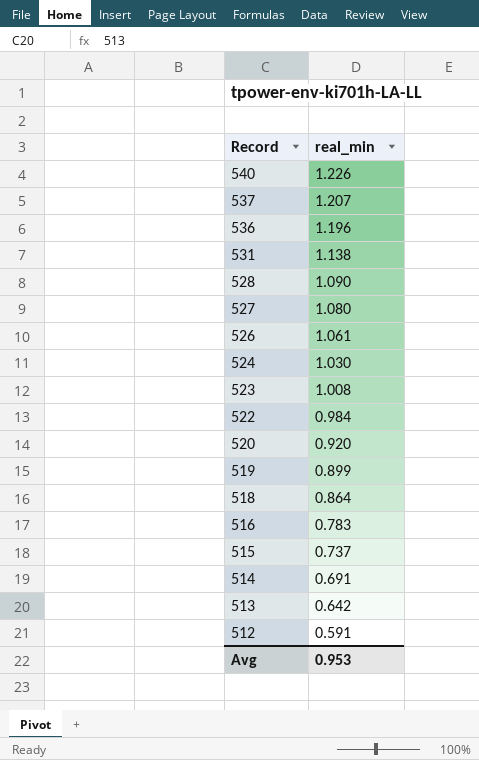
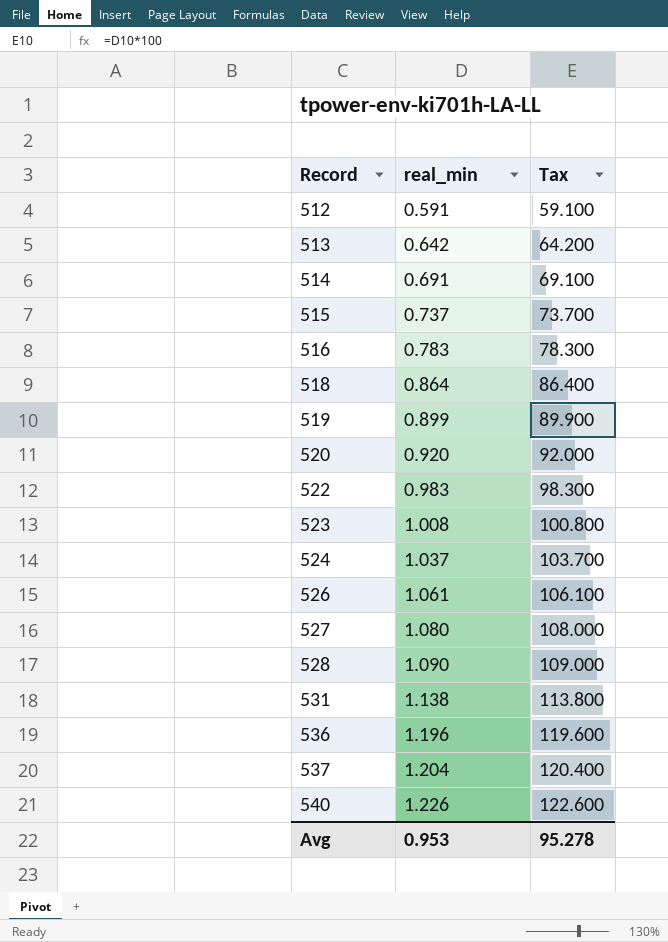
row order: Record descending -> Record ascending
column Tax | formula: none -> [real_min] * 100
522 | real_min: 0.984 -> 0.983
524 | real_min: 1.030 -> 1.037
537 | real_min: 1.207 -> 1.204

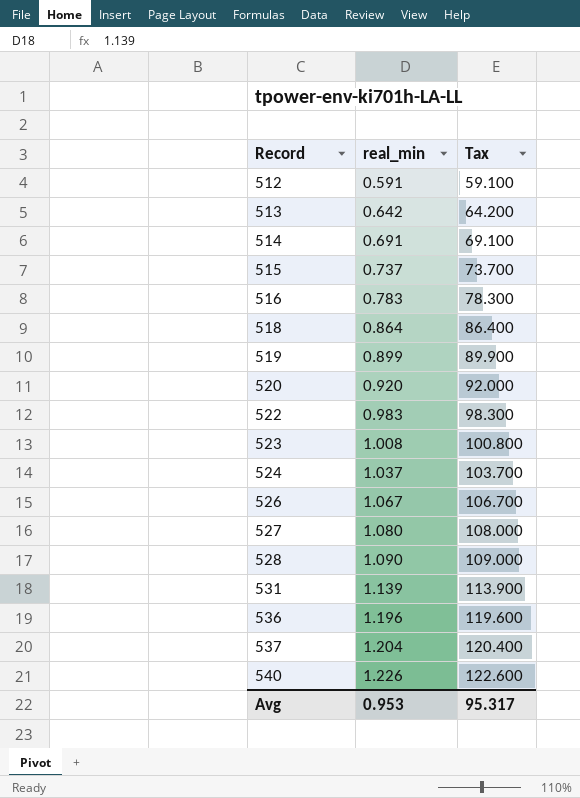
526 | real_min: 1.061 -> 1.067
526 | Tax: 106.100 -> 106.700
531 | real_min: 1.138 -> 1.139
531 | Tax: 113.800 -> 113.900
Avg | Tax: 95.278 -> 95.317

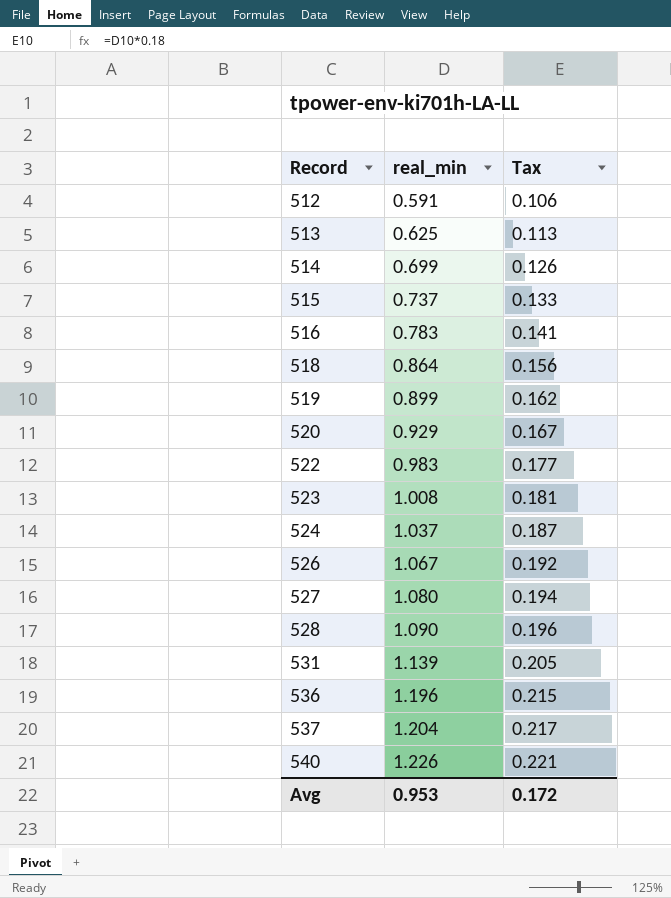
column Tax | formula: [real_min] * 100 -> [real_min] * 0.18
513 | real_min: 0.642 -> 0.625
514 | real_min: 0.691 -> 0.699
520 | real_min: 0.920 -> 0.929
Avg | Tax: 95.317 -> 0.172

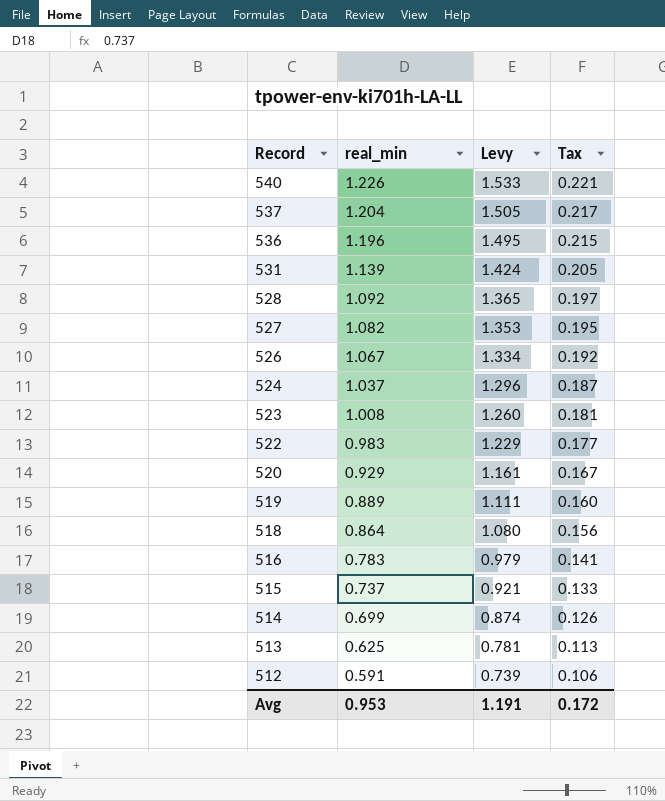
row order: Record ascending -> Record descending
column Levy | formula: none -> [real_min] * 1.25
528 | real_min: 1.090 -> 1.092
528 | Tax: 0.196 -> 0.197
527 | real_min: 1.080 -> 1.082
527 | Tax: 0.194 -> 0.195
519 | real_min: 0.899 -> 0.889
519 | Tax: 0.162 -> 0.160

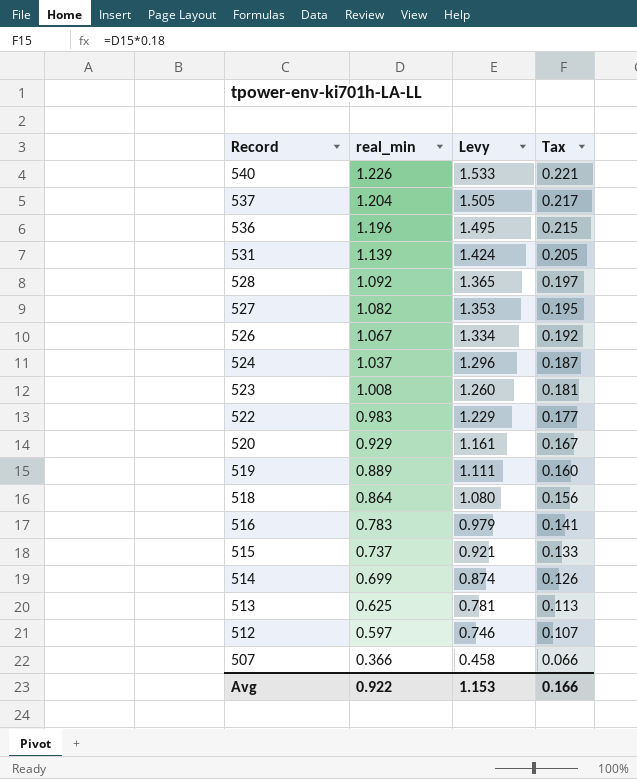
512 | real_min: 0.591 -> 0.597
512 | Levy: 0.739 -> 0.746
512 | Tax: 0.106 -> 0.107
row 507: none -> 0.366 | 0.458 | 0.066
Avg | real_min: 0.953 -> 0.922
Avg | Levy: 1.191 -> 1.153
Avg | Tax: 0.172 -> 0.166

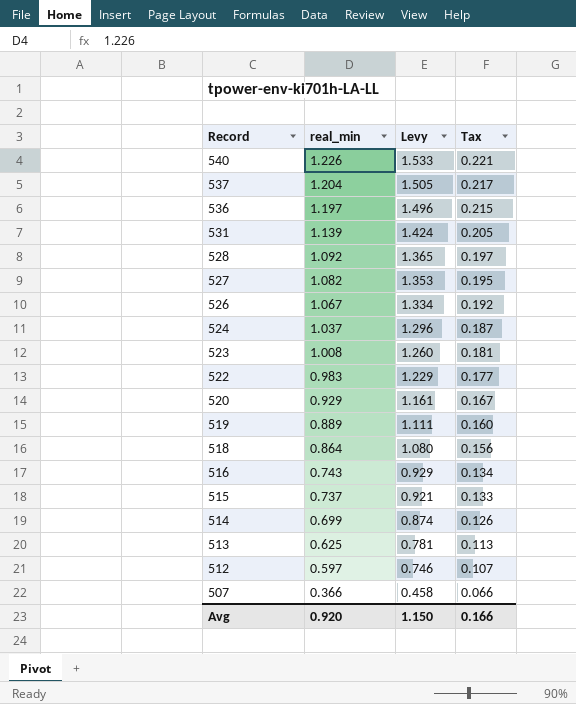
536 | real_min: 1.196 -> 1.197
536 | Levy: 1.495 -> 1.496
516 | real_min: 0.783 -> 0.743
516 | Levy: 0.979 -> 0.929
516 | Tax: 0.141 -> 0.134
Avg | real_min: 0.922 -> 0.920
Avg | Levy: 1.153 -> 1.150

